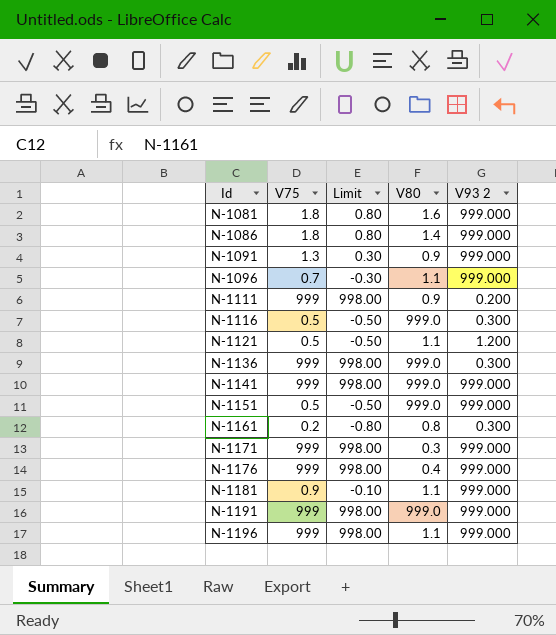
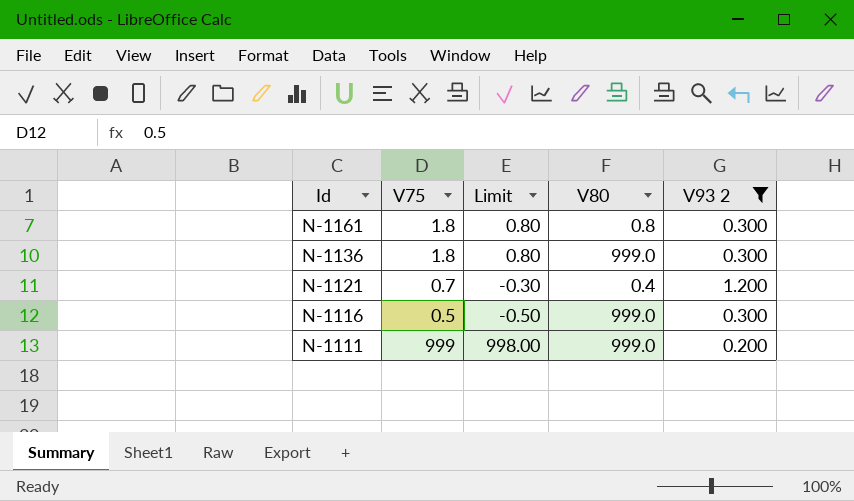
filter: none -> V93 2 != 999.000
row order: Id ascending -> Id descending
N-1161 | V75: 0.2 -> 1.8
N-1161 | Limit: -0.80 -> 0.80
N-1136 | V75: 999 -> 1.8
N-1136 | Limit: 998.00 -> 0.80
N-1121 | V75: 0.5 -> 0.7
N-1121 | Limit: -0.50 -> -0.30
N-1121 | V80: 1.1 -> 0.4
N-1111 | V80: 0.9 -> 999.0

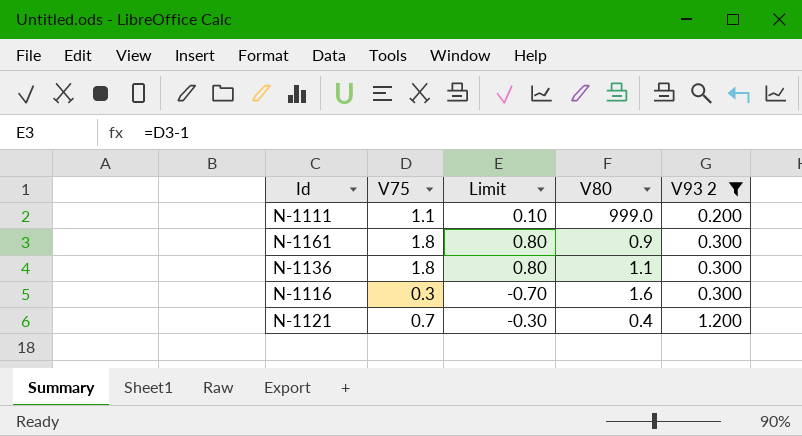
row order: Id descending -> V93 2 ascending
N-1111 | V75: 999 -> 1.1
N-1111 | Limit: 998.00 -> 0.10
N-1161 | V80: 0.8 -> 0.9
N-1136 | V80: 999.0 -> 1.1
N-1116 | V75: 0.5 -> 0.3
N-1116 | Limit: -0.50 -> -0.70
N-1116 | V80: 999.0 -> 1.6

